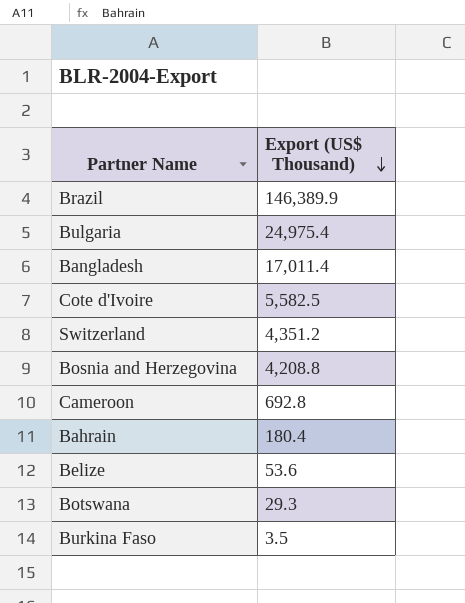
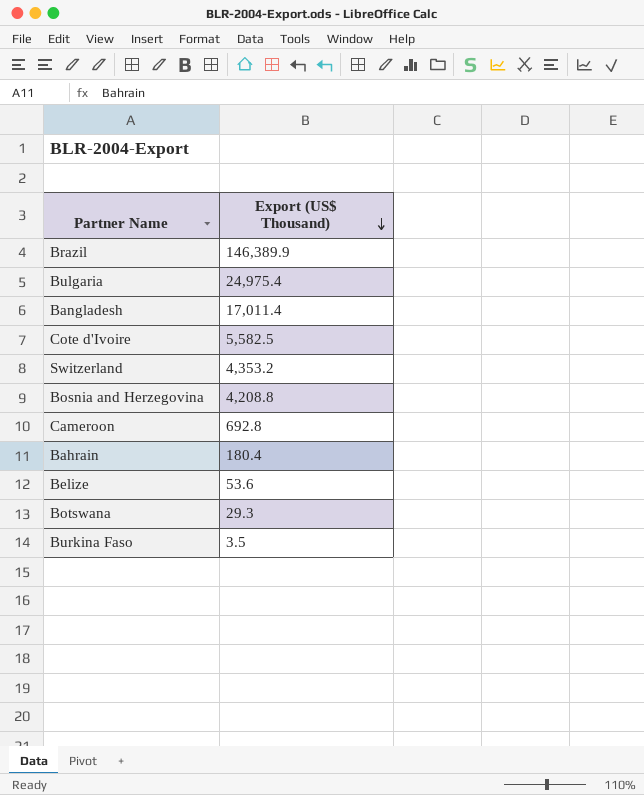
Switzerland | Export (US$ Thousand): 4,351.2 -> 4,353.2

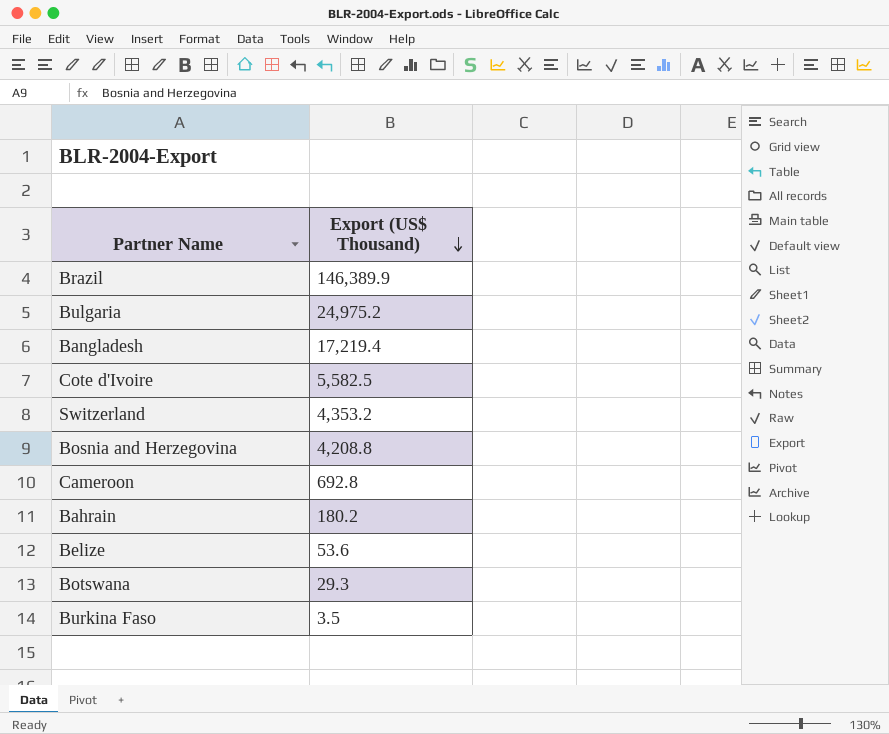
Bulgaria | Export (US$ Thousand): 24,975.4 -> 24,975.2
Bangladesh | Export (US$ Thousand): 17,011.4 -> 17,219.4
Bahrain | Export (US$ Thousand): 180.4 -> 180.2

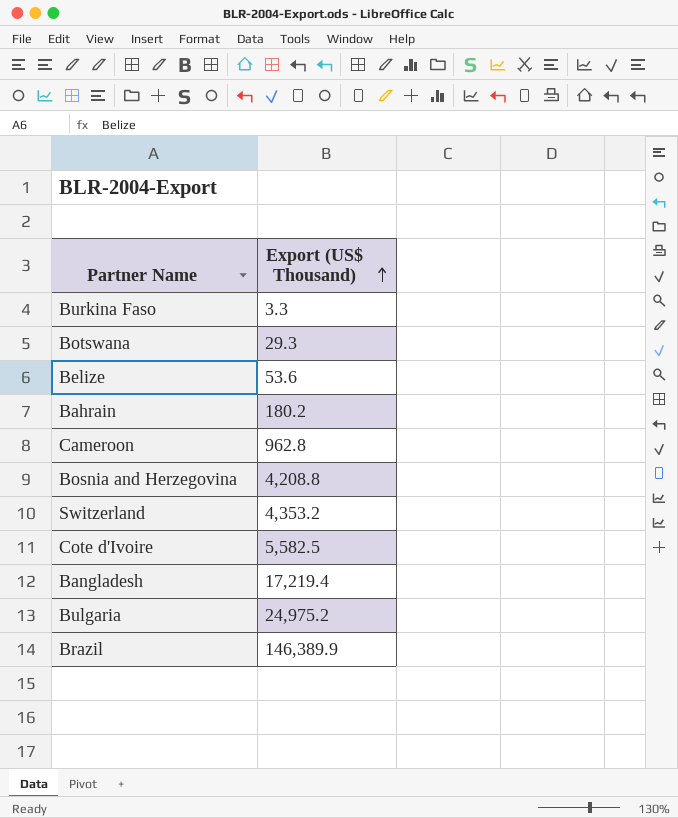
row order: Export (US$ Thousand) descending -> Export (US$ Thousand) ascending
Burkina Faso | Export (US$ Thousand): 3.5 -> 3.3
Cameroon | Export (US$ Thousand): 692.8 -> 962.8

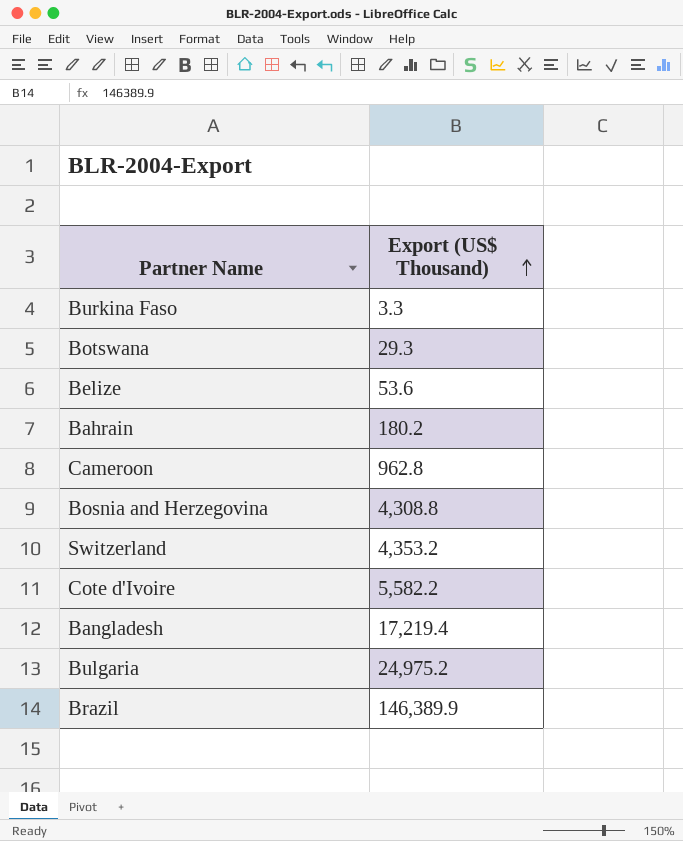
Bosnia and Herzegovina | Export (US$ Thousand): 4,208.8 -> 4,308.8
Cote d'Ivoire | Export (US$ Thousand): 5,582.5 -> 5,582.2

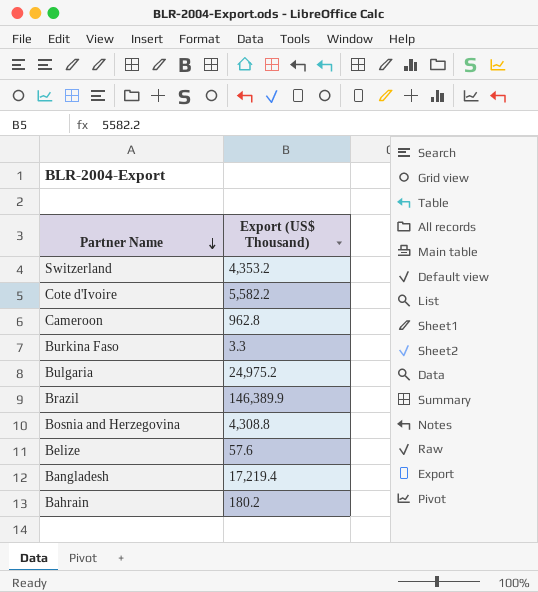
row order: Export (US$ Thousand) ascending -> Partner Name descending
row Botswana: 29.3 -> none
Belize | Export (US$ Thousand): 53.6 -> 57.6

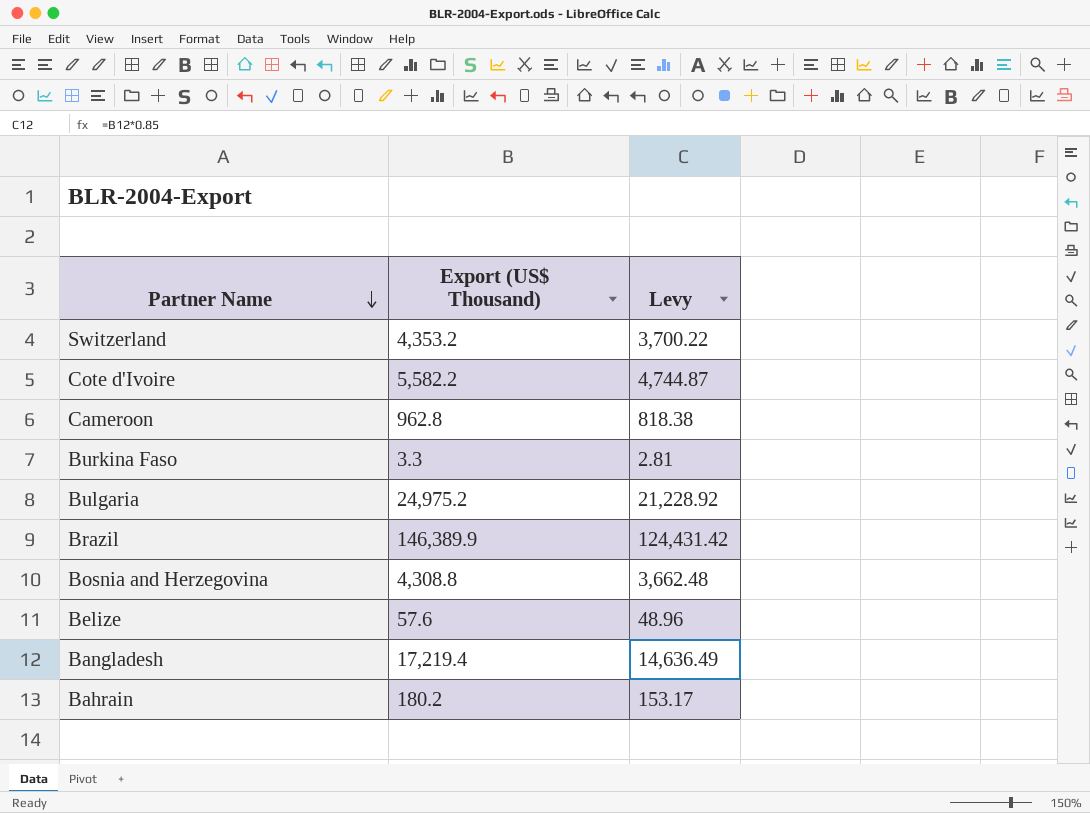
column Levy | formula: none -> [Export (US$ Thousand)] * 0.85

